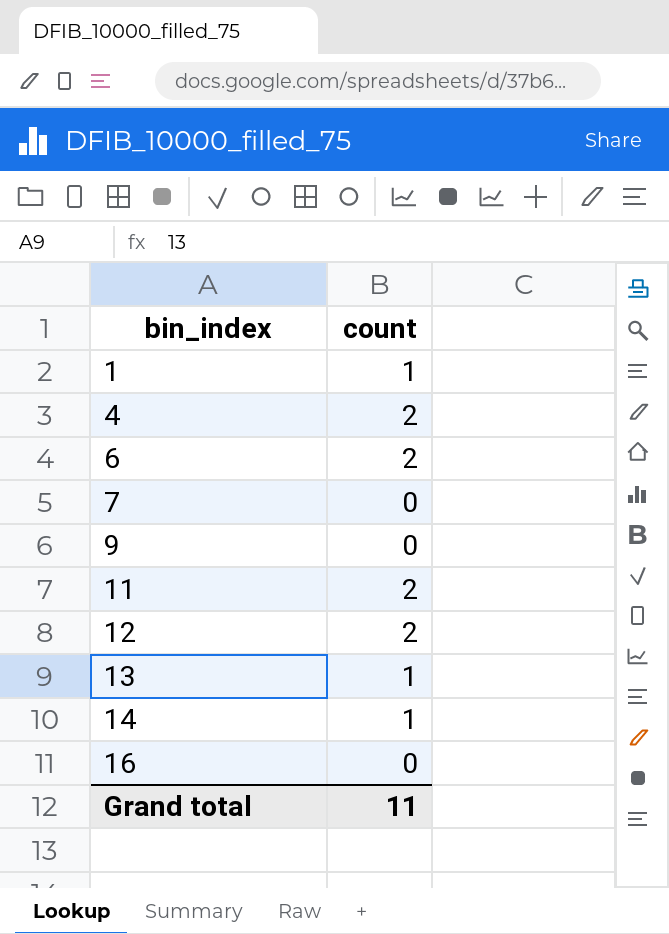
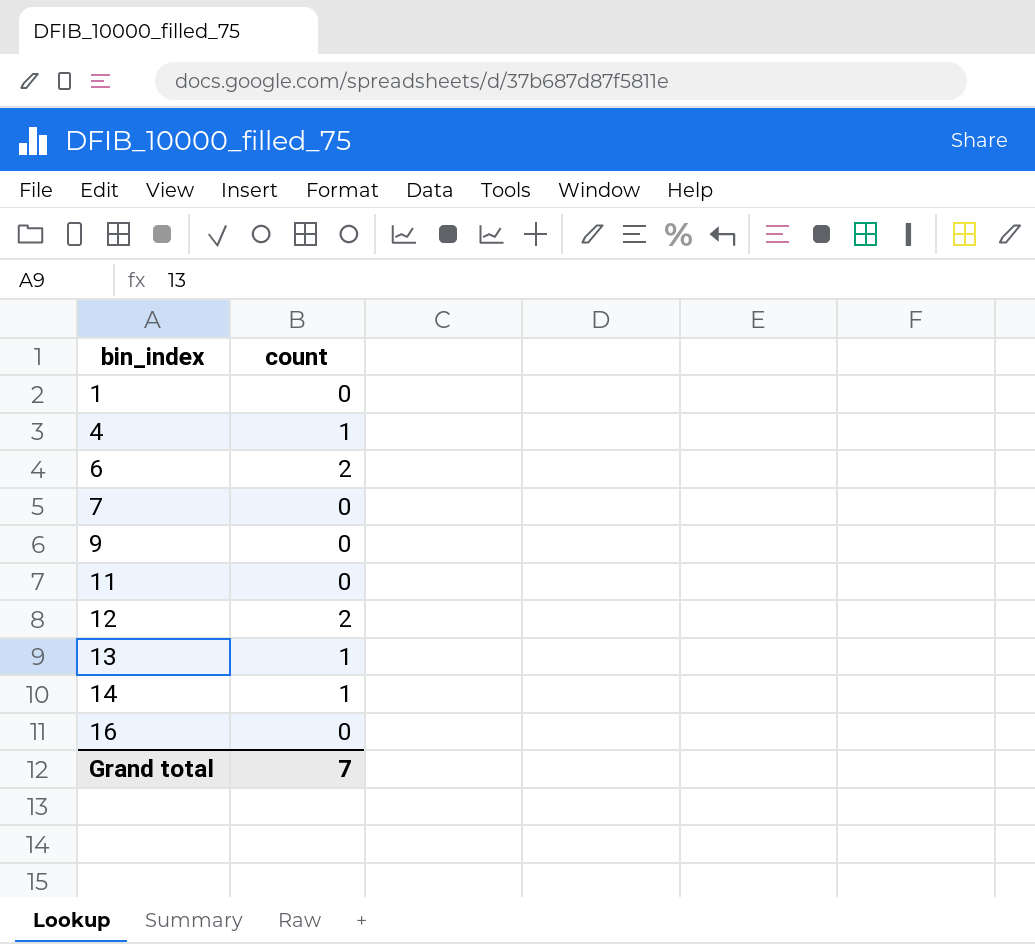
1 | count: 1 -> 0
4 | count: 2 -> 1
11 | count: 2 -> 0
Grand total | count: 11 -> 7

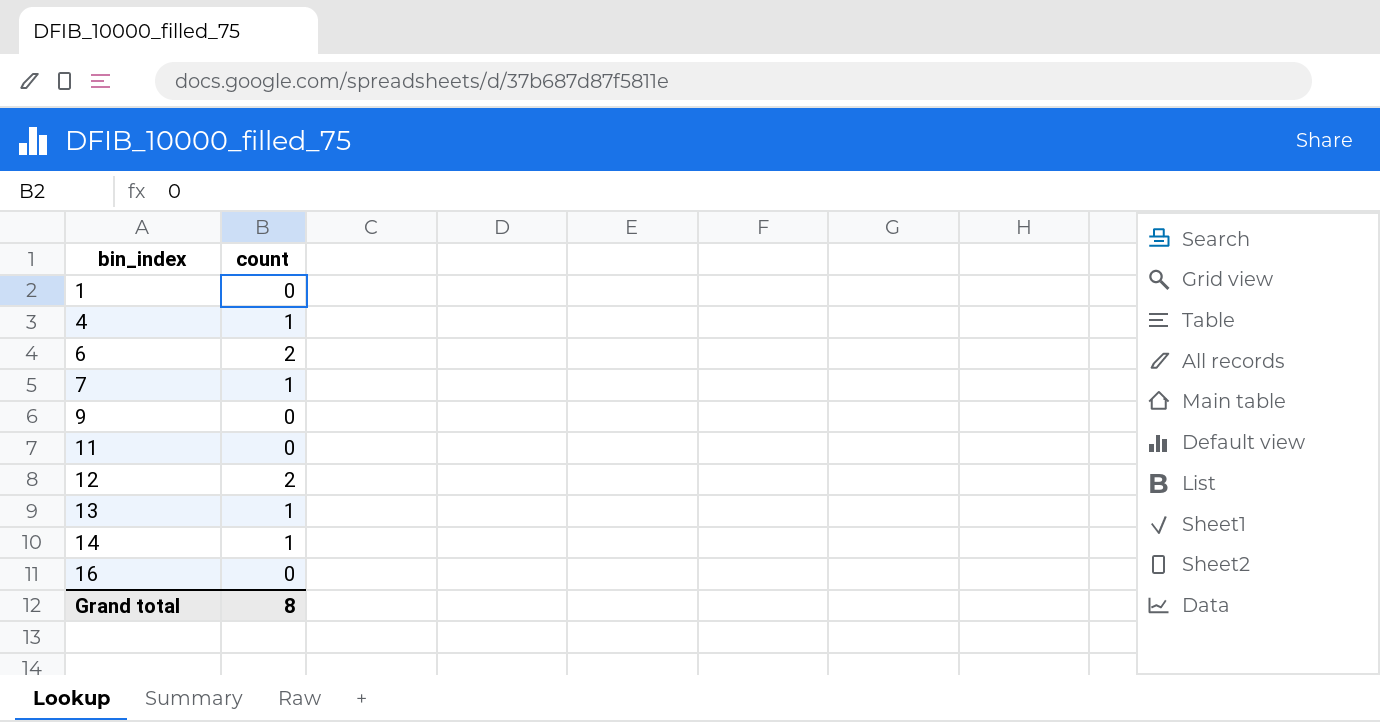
7 | count: 0 -> 1
Grand total | count: 7 -> 8

